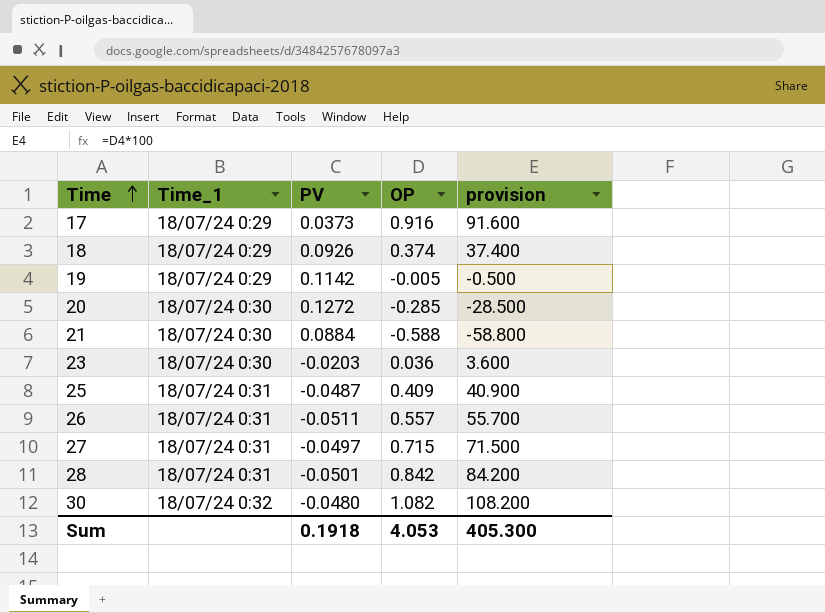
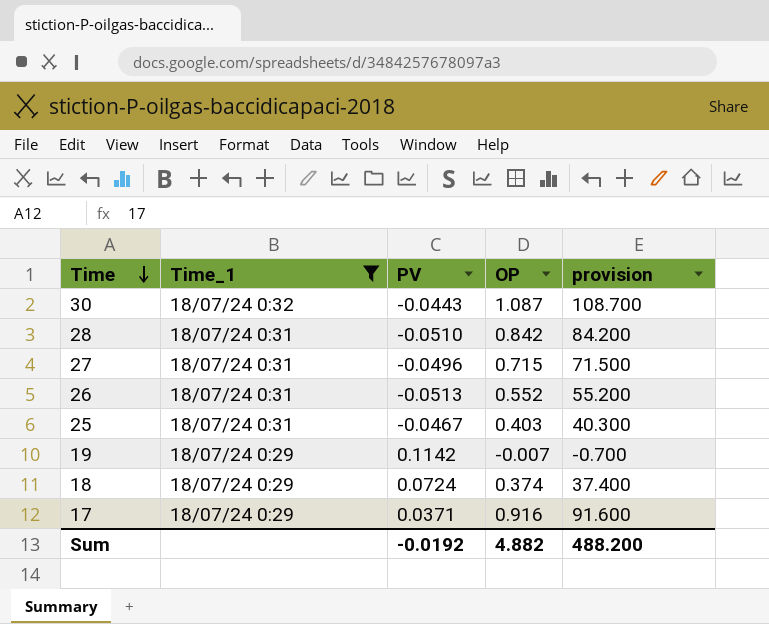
filter: none -> Time_1 != 18/07/24 0:30
row order: Time ascending -> Time descending
30 | PV: -0.0480 -> -0.0443
30 | OP: 1.082 -> 1.087
30 | provision: 108.200 -> 108.700
28 | PV: -0.0501 -> -0.0510
27 | PV: -0.0497 -> -0.0496
26 | PV: -0.0511 -> -0.0513
26 | OP: 0.557 -> 0.552
26 | provision: 55.700 -> 55.200
25 | PV: -0.0487 -> -0.0467
25 | OP: 0.409 -> 0.403
25 | provision: 40.900 -> 40.300
19 | OP: -0.005 -> -0.007
19 | provision: -0.500 -> -0.700
18 | PV: 0.0926 -> 0.0724
17 | PV: 0.0373 -> 0.0371
Sum | PV: 0.1918 -> -0.0192
Sum | OP: 4.053 -> 4.882
Sum | provision: 405.300 -> 488.200

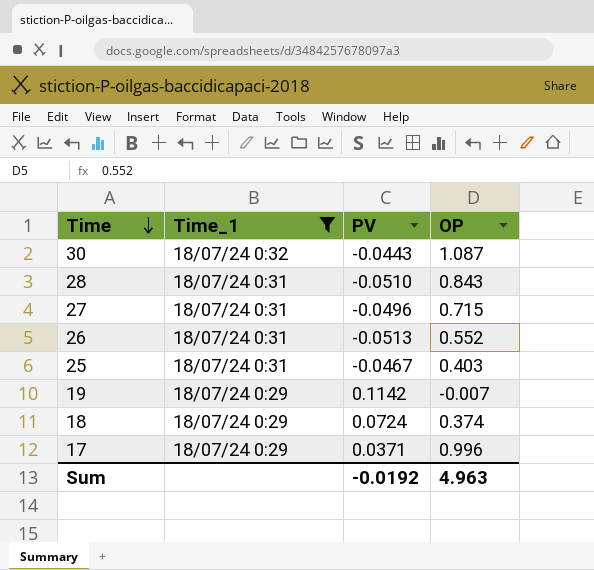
column provision | formula: [OP] * 100 -> none
28 | OP: 0.842 -> 0.843
17 | OP: 0.916 -> 0.996
Sum | OP: 4.882 -> 4.963

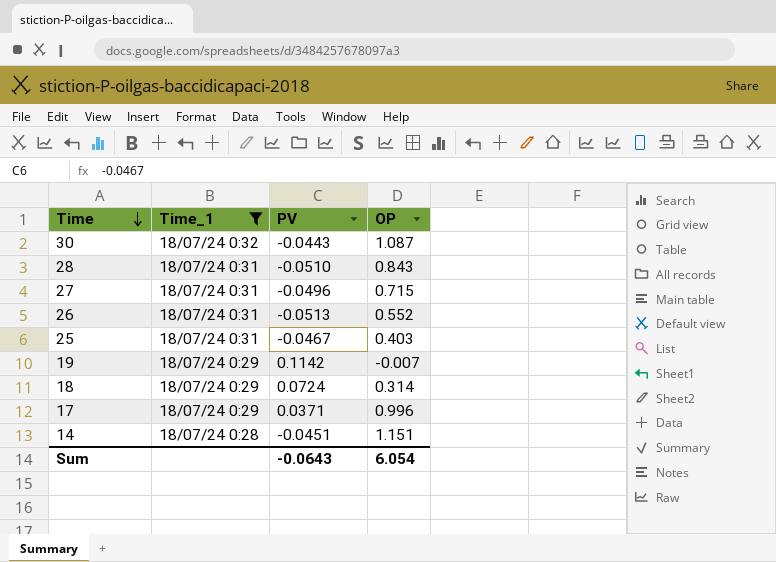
18 | OP: 0.374 -> 0.314
row 14: none -> 18/07/24 0:28 | -0.0451 | 1.151
Sum | PV: -0.0192 -> -0.0643
Sum | OP: 4.963 -> 6.054

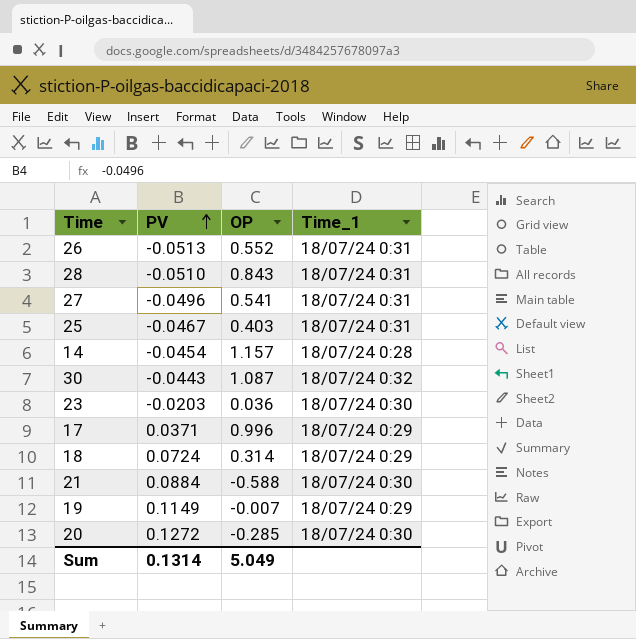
filter: Time_1 != 18/07/24 0:30 -> none
row order: Time descending -> PV ascending
column Time_1 | position: 2 -> 4
27 | OP: 0.715 -> 0.541
14 | PV: -0.0451 -> -0.0454
14 | OP: 1.151 -> 1.157
19 | PV: 0.1142 -> 0.1149
Sum | PV: -0.0643 -> 0.1314
Sum | OP: 6.054 -> 5.049

